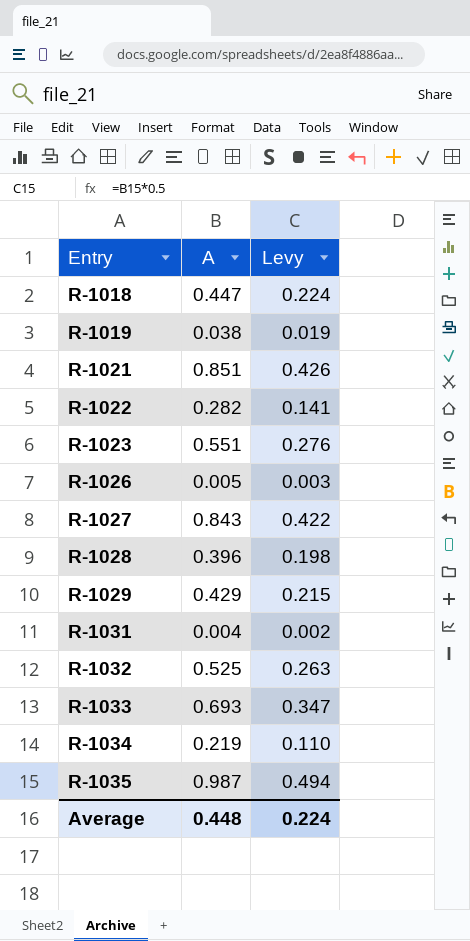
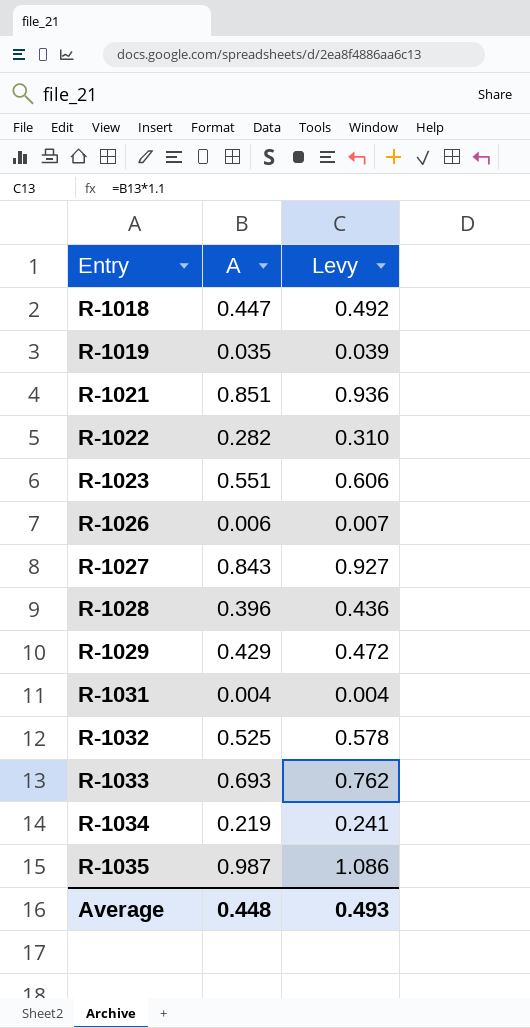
column Levy | formula: [A] * 0.5 -> [A] * 1.1
R-1019 | A: 0.038 -> 0.035
R-1026 | A: 0.005 -> 0.006
Average | Levy: 0.224 -> 0.493

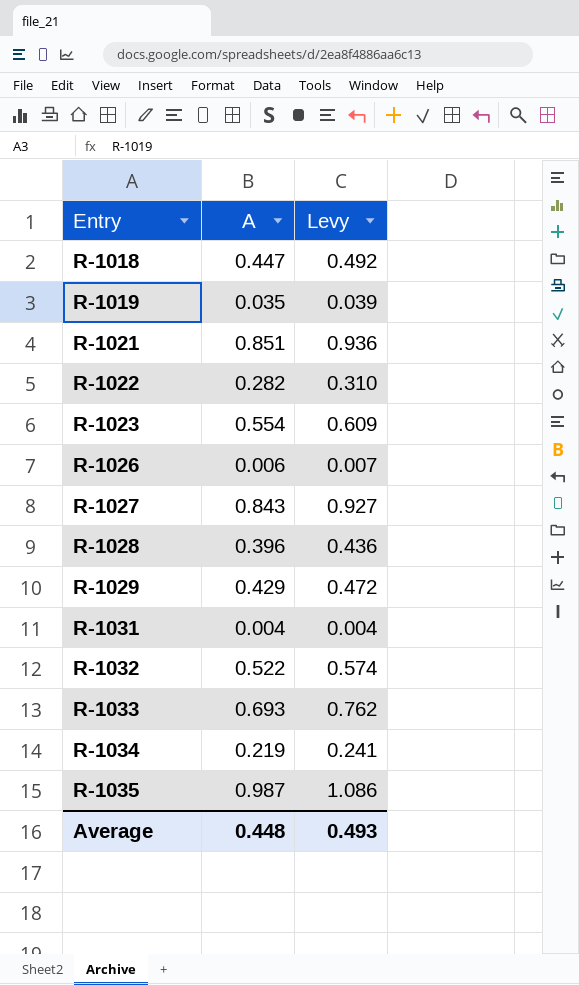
R-1023 | A: 0.551 -> 0.554
R-1023 | Levy: 0.606 -> 0.609
R-1032 | A: 0.525 -> 0.522
R-1032 | Levy: 0.578 -> 0.574

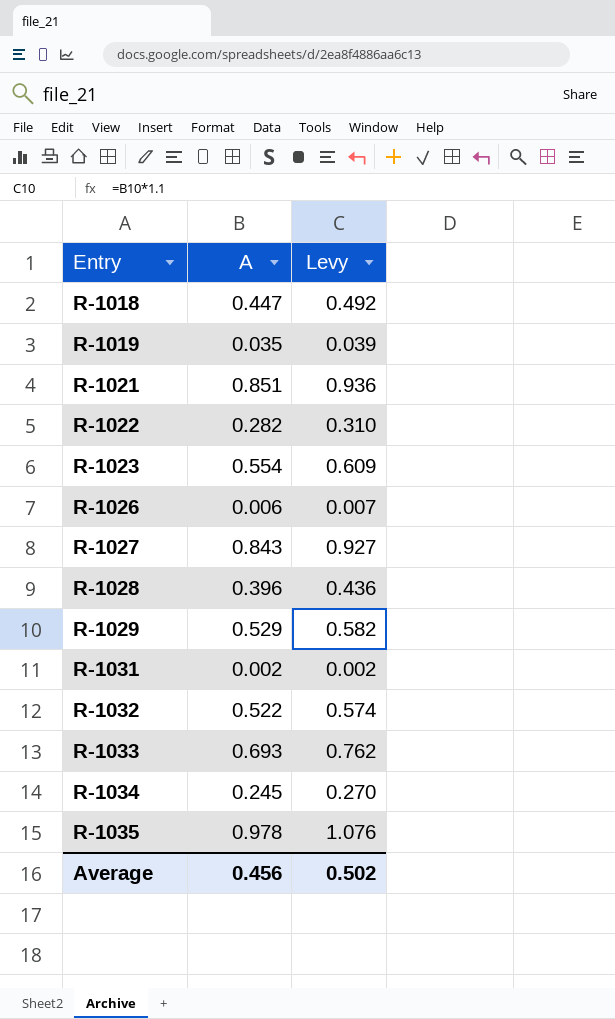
R-1029 | A: 0.429 -> 0.529
R-1029 | Levy: 0.472 -> 0.582
R-1031 | A: 0.004 -> 0.002
R-1031 | Levy: 0.004 -> 0.002
R-1034 | A: 0.219 -> 0.245
R-1034 | Levy: 0.241 -> 0.270
R-1035 | A: 0.987 -> 0.978
R-1035 | Levy: 1.086 -> 1.076
Average | A: 0.448 -> 0.456
Average | Levy: 0.493 -> 0.502

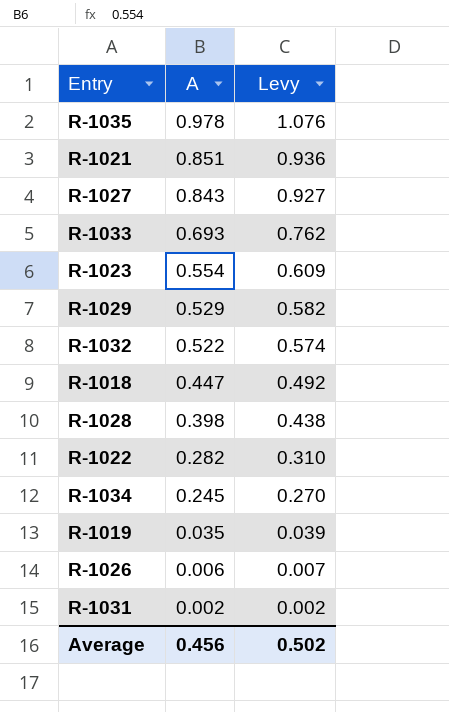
row order: Entry ascending -> A descending
R-1028 | A: 0.396 -> 0.398
R-1028 | Levy: 0.436 -> 0.438

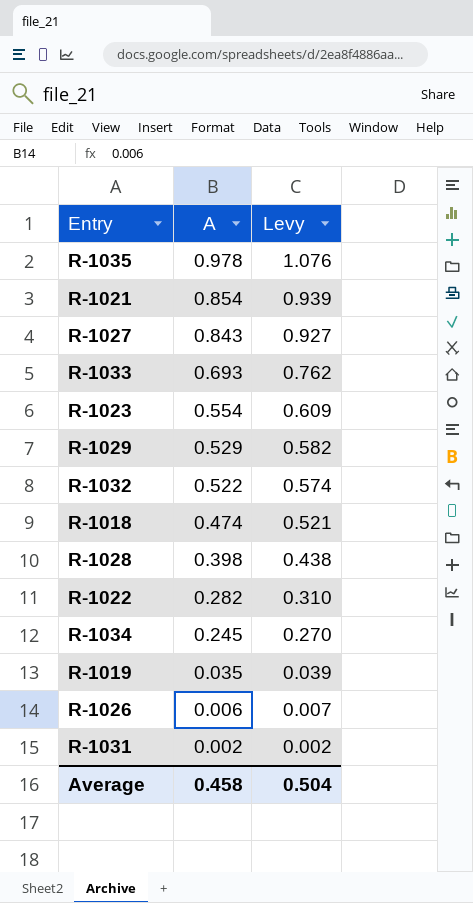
R-1021 | A: 0.851 -> 0.854
R-1021 | Levy: 0.936 -> 0.939
R-1018 | A: 0.447 -> 0.474
R-1018 | Levy: 0.492 -> 0.521
Average | A: 0.456 -> 0.458
Average | Levy: 0.502 -> 0.504

